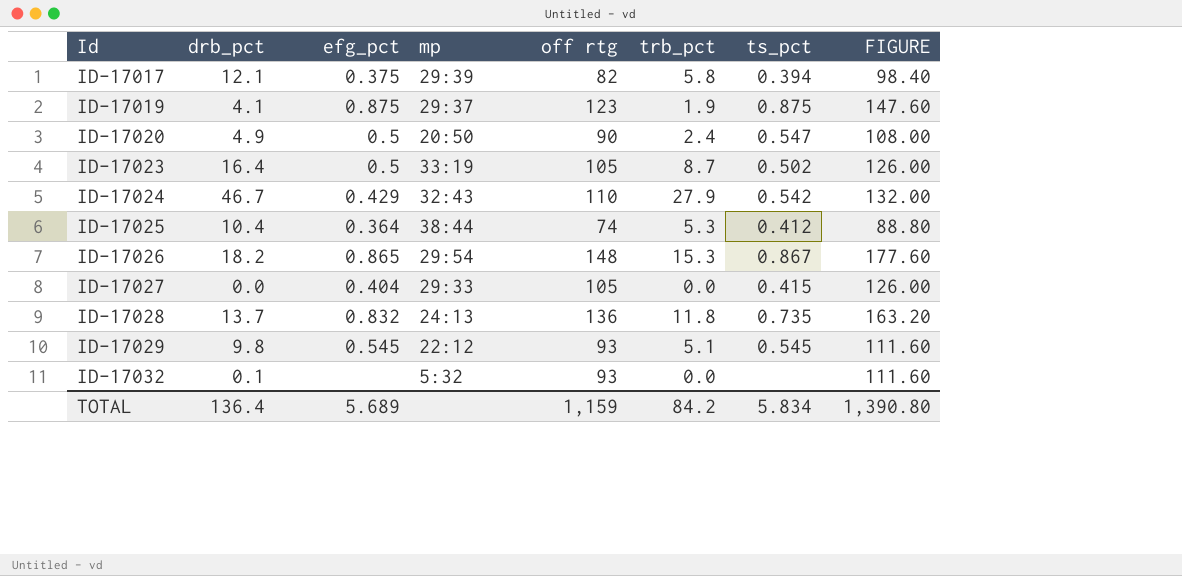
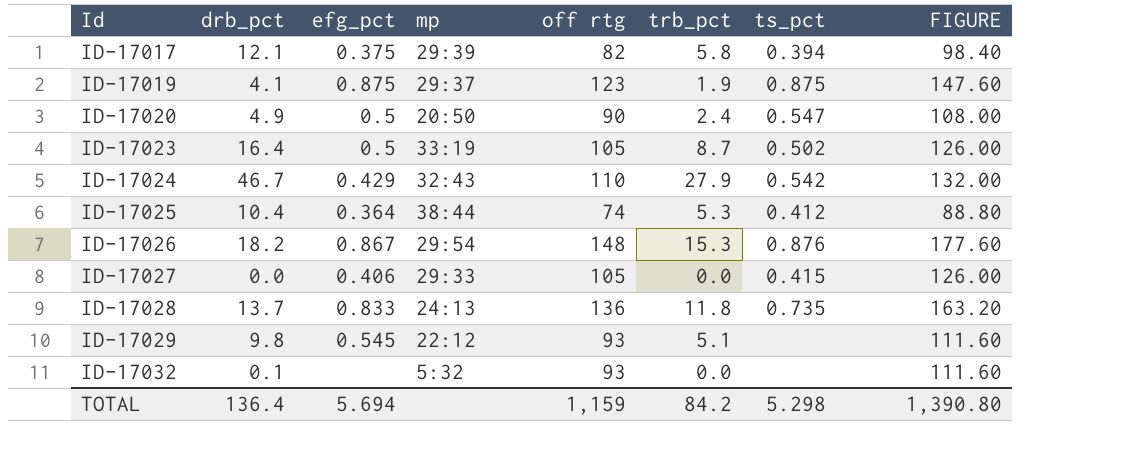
ID-17026 | efg_pct: 0.865 -> 0.867
ID-17026 | ts_pct: 0.867 -> 0.876
ID-17027 | efg_pct: 0.404 -> 0.406
ID-17028 | efg_pct: 0.832 -> 0.833
ID-17029 | ts_pct: 0.545 -> none
TOTAL | efg_pct: 5.689 -> 5.694
TOTAL | ts_pct: 5.834 -> 5.298

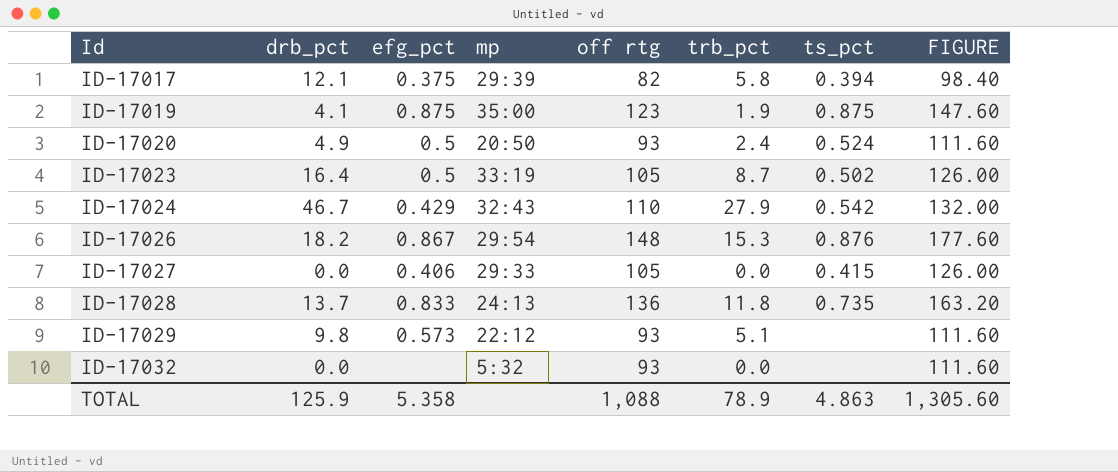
row ID-17025: 10.4 | 0.364 | 38:44 | 74 | 5.3 | 0.412 | 88.80 -> none
ID-17019 | mp: 29:37 -> 35:00
ID-17020 | off rtg: 90 -> 93
ID-17020 | ts_pct: 0.547 -> 0.524
ID-17020 | FIGURE: 108.00 -> 111.60
ID-17029 | efg_pct: 0.545 -> 0.573
ID-17032 | drb_pct: 0.1 -> 0.0
TOTAL | drb_pct: 136.4 -> 125.9
TOTAL | efg_pct: 5.694 -> 5.358
TOTAL | off rtg: 1,159 -> 1,088
TOTAL | trb_pct: 84.2 -> 78.9
TOTAL | ts_pct: 5.298 -> 4.863
TOTAL | FIGURE: 1,390.80 -> 1,305.60

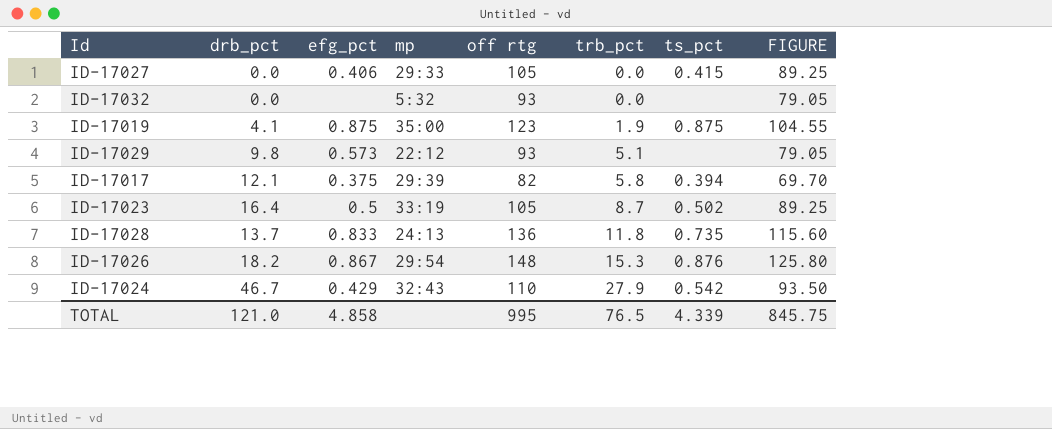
row order: Id ascending -> trb_pct ascending
column FIGURE | formula: [off rtg] * 1.2 -> [off rtg] * 0.85
row ID-17020: 4.9 | 0.5 | 20:50 | 93 | 2.4 | 0.524 | 111.60 -> none
TOTAL | drb_pct: 125.9 -> 121.0
TOTAL | efg_pct: 5.358 -> 4.858
TOTAL | off rtg: 1,088 -> 995
TOTAL | trb_pct: 78.9 -> 76.5
TOTAL | ts_pct: 4.863 -> 4.339
TOTAL | FIGURE: 1,305.60 -> 845.75

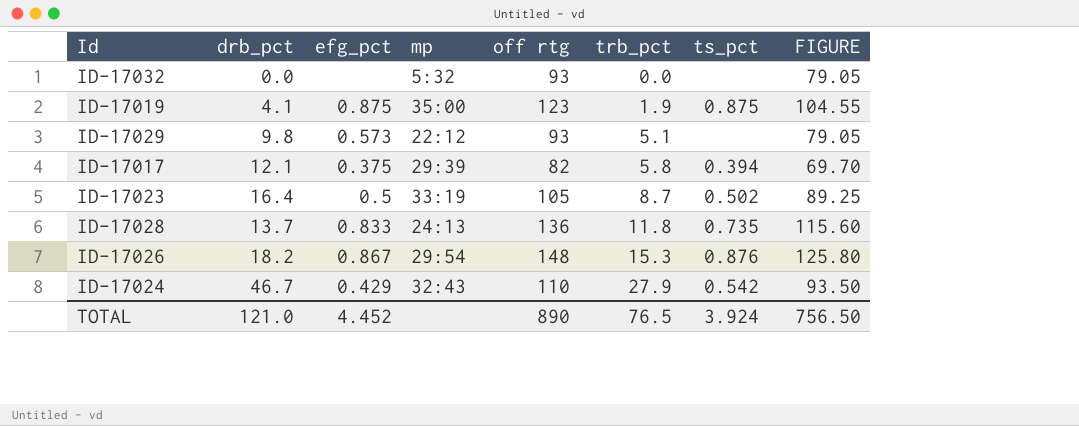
row ID-17027: 0.0 | 0.406 | 29:33 | 105 | 0.0 | 0.415 | 89.25 -> none
TOTAL | efg_pct: 4.858 -> 4.452
TOTAL | off rtg: 995 -> 890
TOTAL | ts_pct: 4.339 -> 3.924
TOTAL | FIGURE: 845.75 -> 756.50

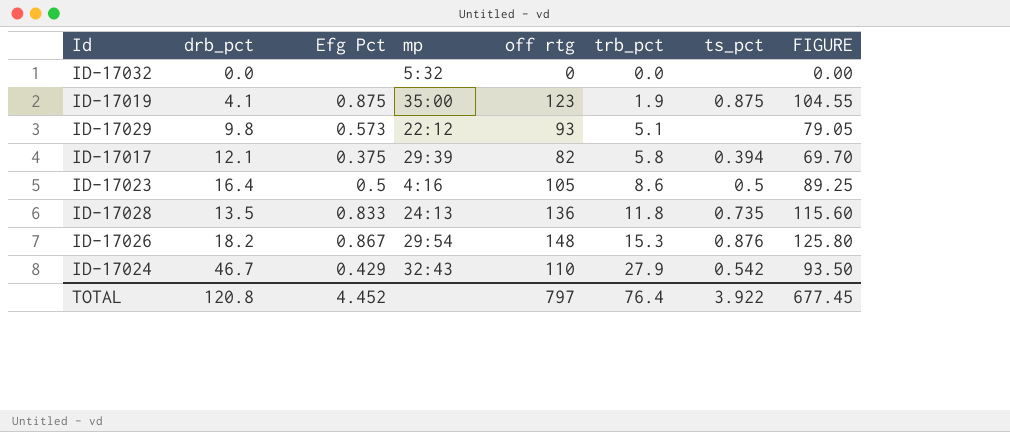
column name: efg_pct -> Efg Pct
ID-17032 | off rtg: 93 -> 0
ID-17032 | FIGURE: 79.05 -> 0.00
ID-17023 | mp: 33:19 -> 4:16
ID-17023 | trb_pct: 8.7 -> 8.6
ID-17023 | ts_pct: 0.502 -> 0.5
ID-17028 | drb_pct: 13.7 -> 13.5
TOTAL | drb_pct: 121.0 -> 120.8
TOTAL | off rtg: 890 -> 797
TOTAL | trb_pct: 76.5 -> 76.4
TOTAL | ts_pct: 3.924 -> 3.922
TOTAL | FIGURE: 756.50 -> 677.45

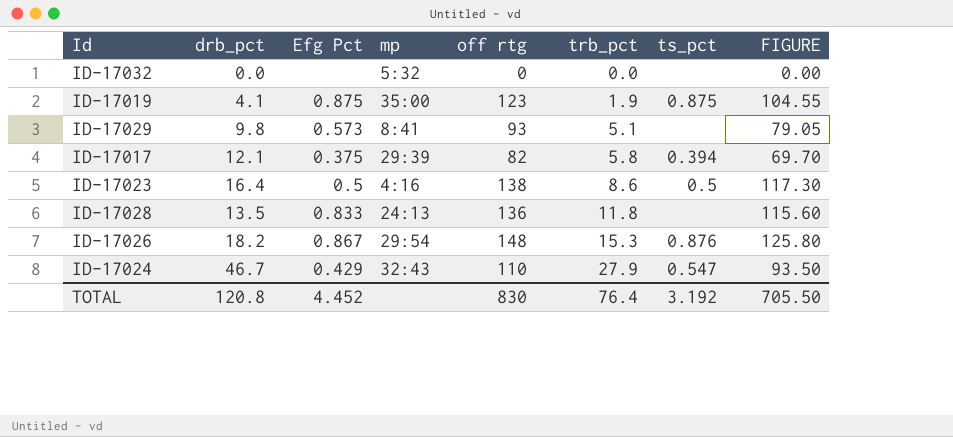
ID-17029 | mp: 22:12 -> 8:41
ID-17023 | off rtg: 105 -> 138
ID-17023 | FIGURE: 89.25 -> 117.30
ID-17028 | ts_pct: 0.735 -> none
ID-17024 | ts_pct: 0.542 -> 0.547
TOTAL | off rtg: 797 -> 830
TOTAL | ts_pct: 3.922 -> 3.192
TOTAL | FIGURE: 677.45 -> 705.50

